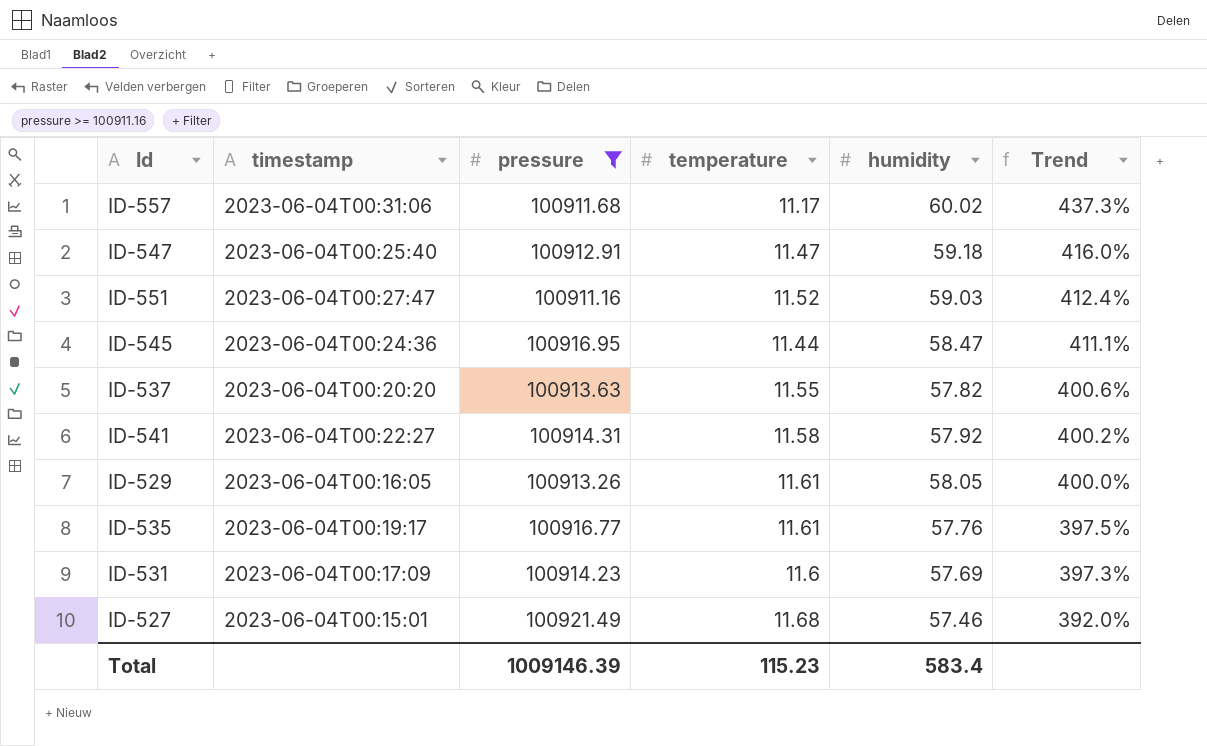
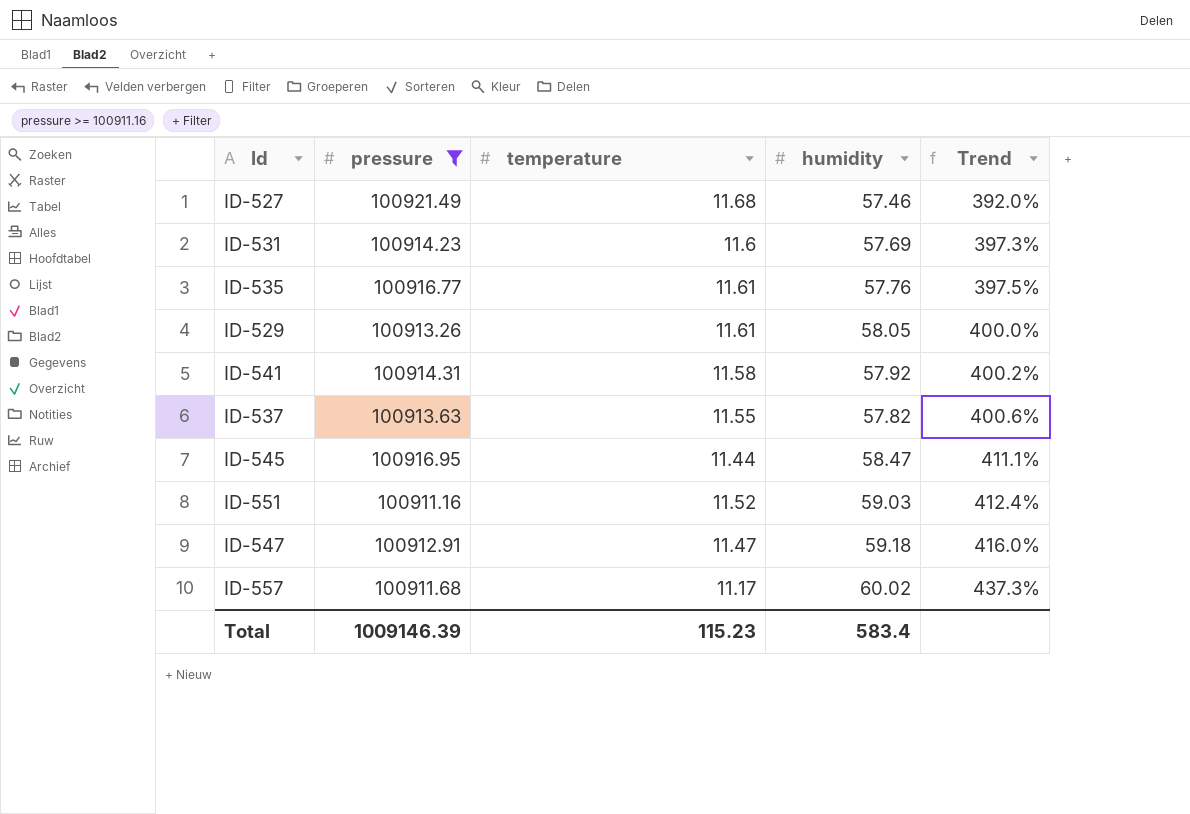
row order: Trend descending -> Trend ascending
column timestamp | position: 2 -> none

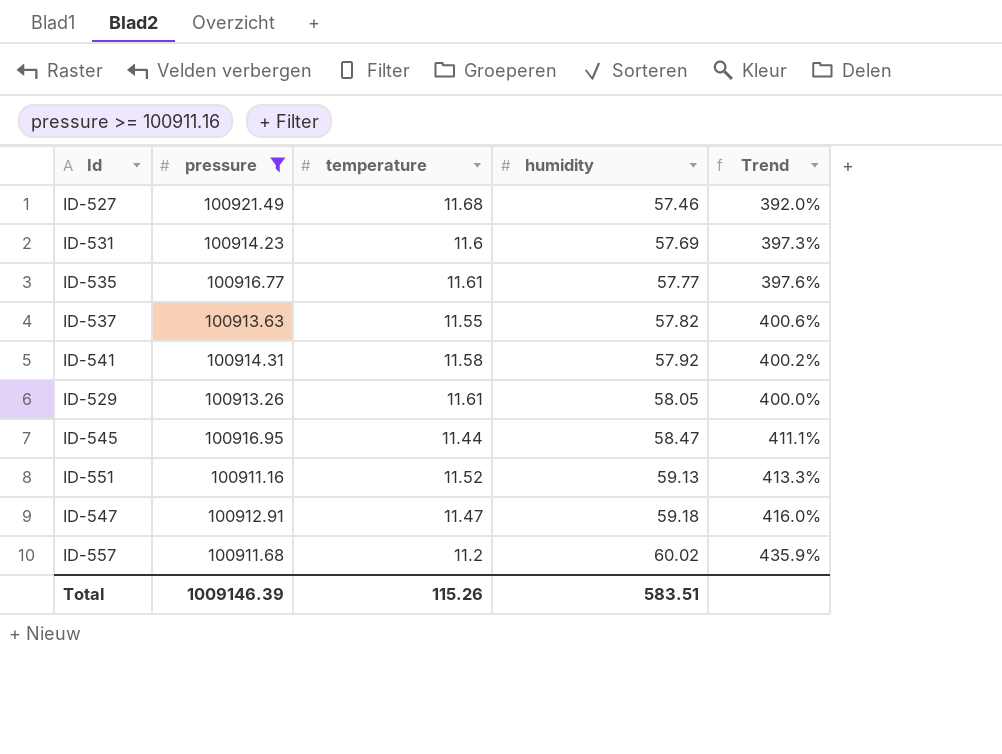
row order: Trend ascending -> humidity ascending
ID-535 | humidity: 57.76 -> 57.77
ID-535 | Trend: 397.5% -> 397.6%
ID-551 | humidity: 59.03 -> 59.13
ID-551 | Trend: 412.4% -> 413.3%
ID-557 | temperature: 11.17 -> 11.2
ID-557 | Trend: 437.3% -> 435.9%
Total | temperature: 115.23 -> 115.26
Total | humidity: 583.4 -> 583.51

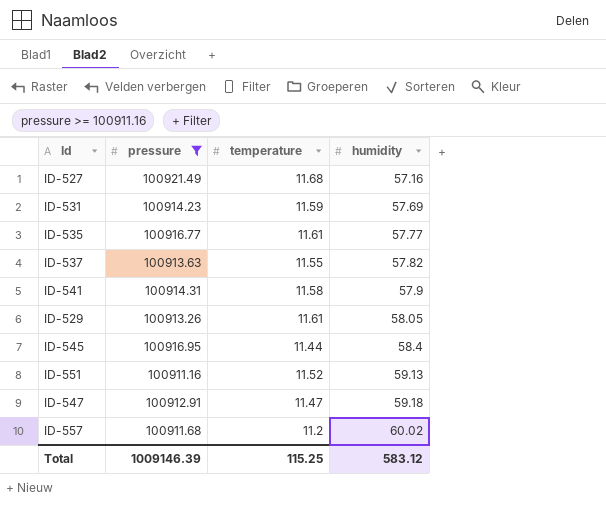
column Trend | formula: ([humidity] - [temperature]) / [temperature] -> none
ID-527 | humidity: 57.46 -> 57.16
ID-531 | temperature: 11.6 -> 11.59
ID-541 | humidity: 57.92 -> 57.9
ID-545 | humidity: 58.47 -> 58.4
Total | temperature: 115.26 -> 115.25
Total | humidity: 583.51 -> 583.12

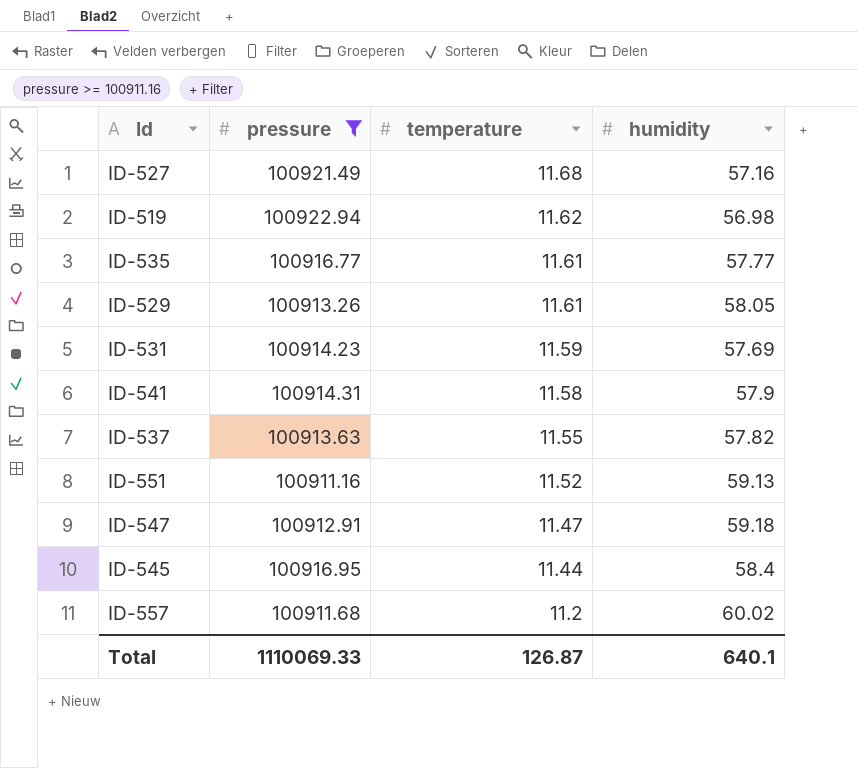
row order: humidity ascending -> temperature descending
row ID-519: none -> 100922.94 | 11.62 | 56.98
Total | pressure: 1009146.39 -> 1110069.33
Total | temperature: 115.25 -> 126.87
Total | humidity: 583.12 -> 640.1

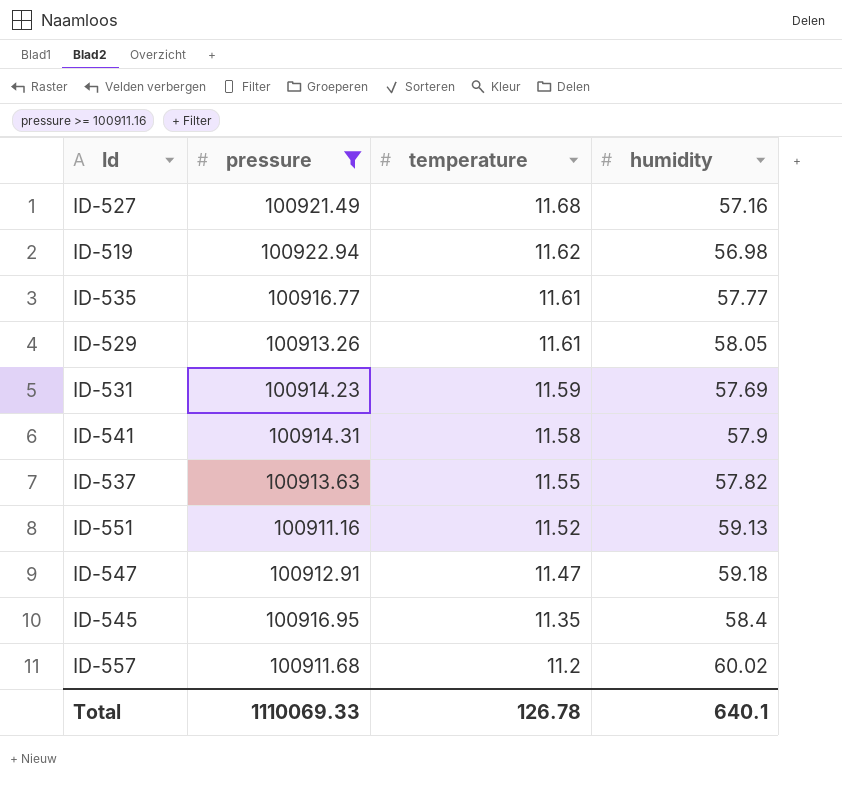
ID-545 | temperature: 11.44 -> 11.35
Total | temperature: 126.87 -> 126.78

